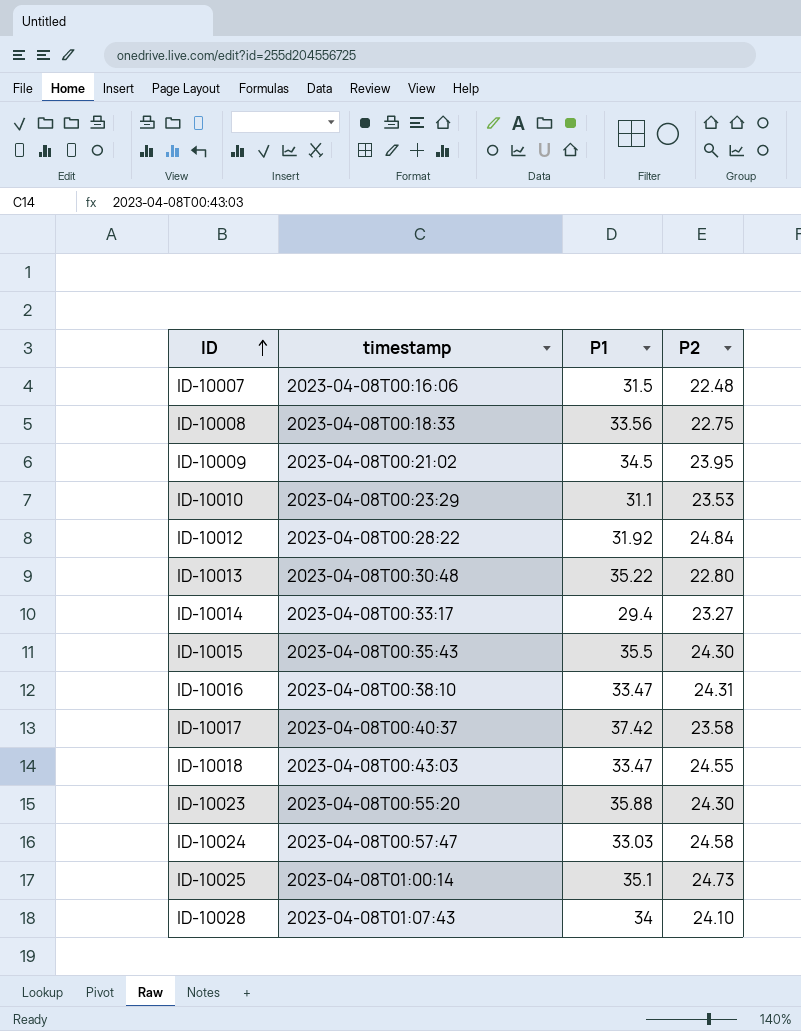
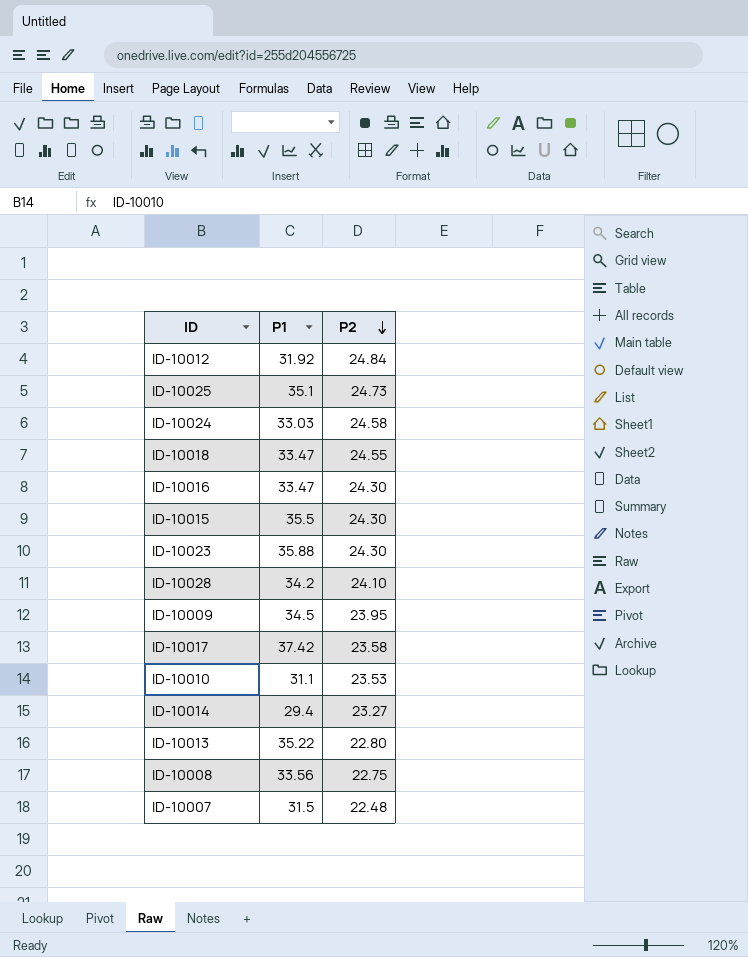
row order: ID ascending -> P2 descending
column timestamp | position: 2 -> none
ID-10016 | P2: 24.31 -> 24.30
ID-10028 | P1: 34 -> 34.2

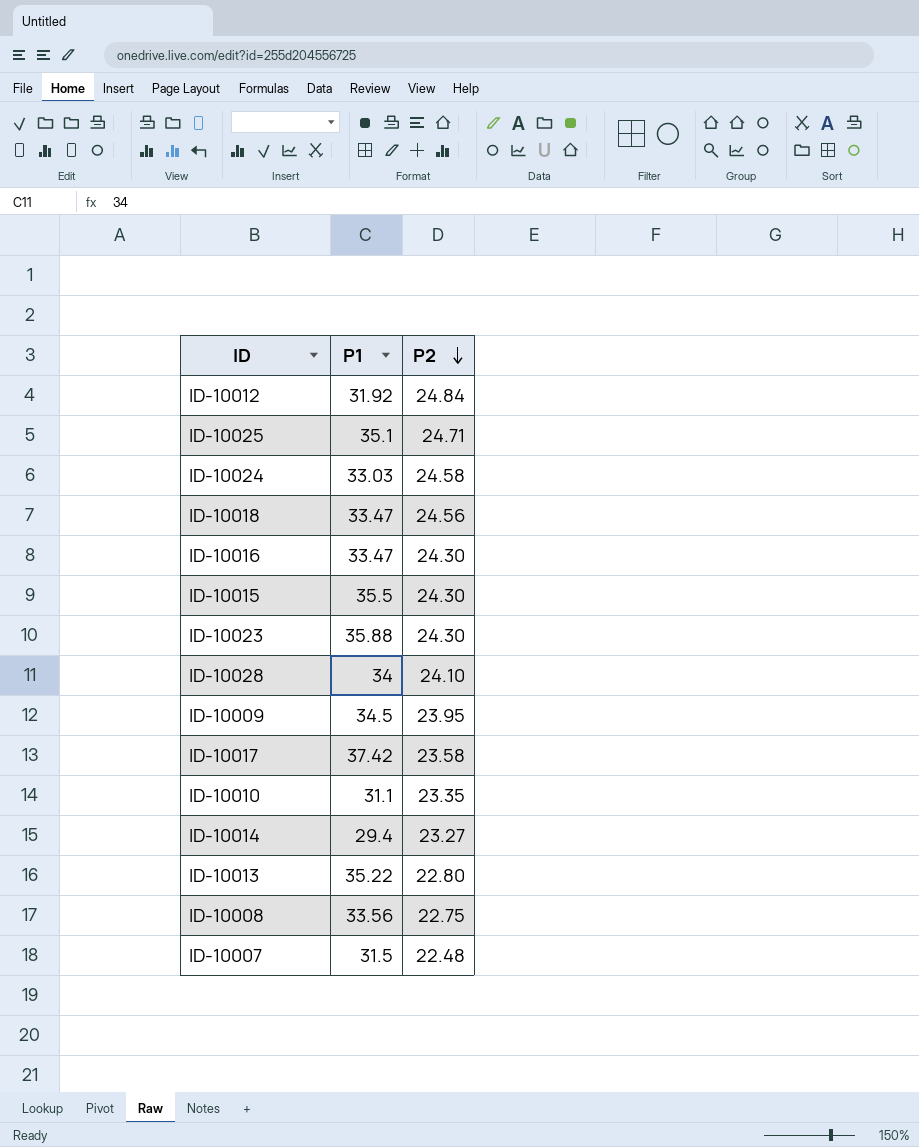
ID-10025 | P2: 24.73 -> 24.71
ID-10018 | P2: 24.55 -> 24.56
ID-10028 | P1: 34.2 -> 34
ID-10010 | P2: 23.53 -> 23.35

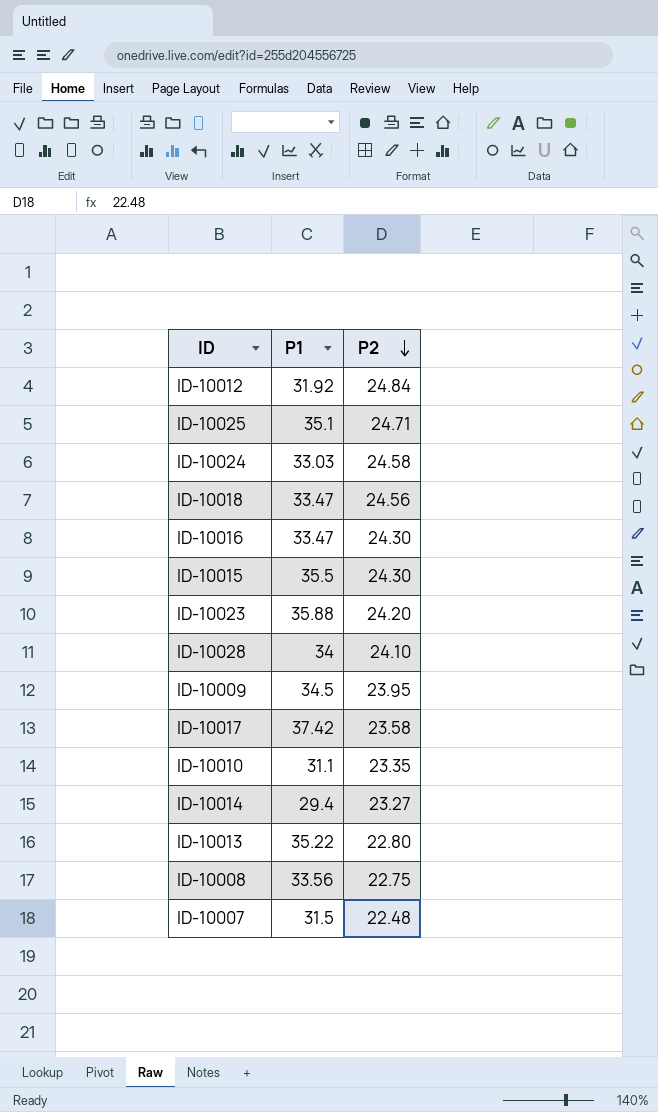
ID-10023 | P2: 24.30 -> 24.20

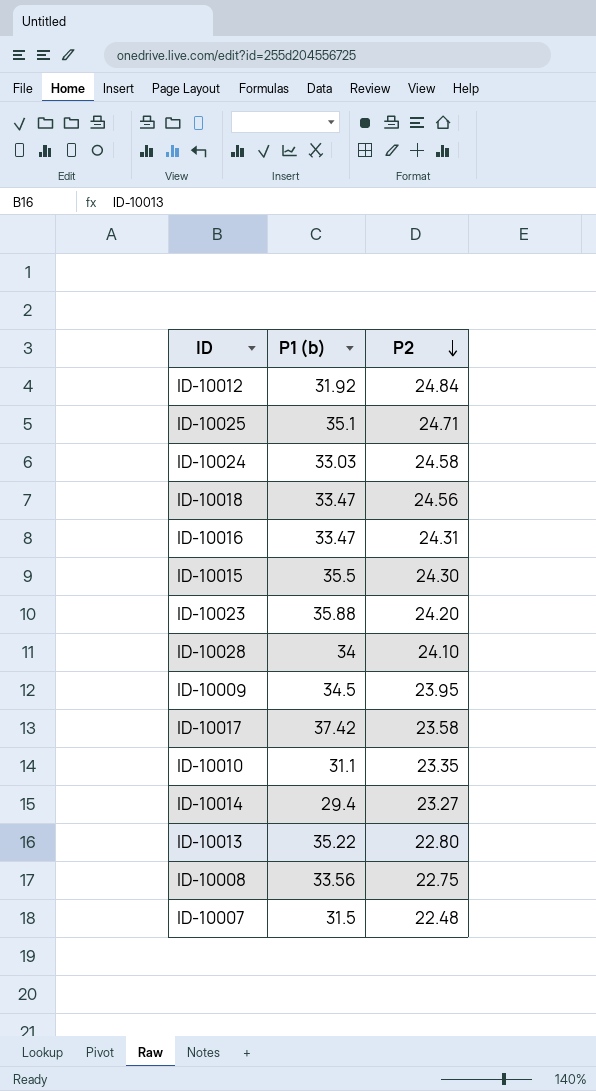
column name: P1 -> P1 (b)
ID-10016 | P2: 24.30 -> 24.31

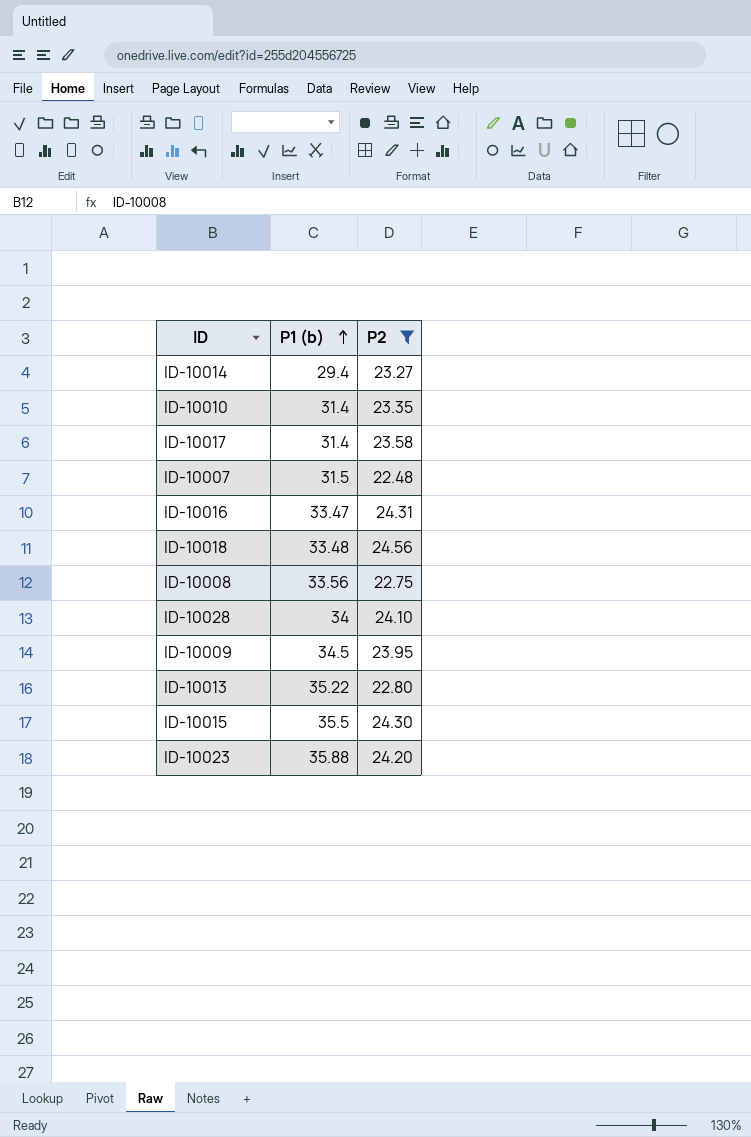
filter: none -> P2 <= 24.56
row order: P2 descending -> P1 (b) ascending
ID-10010 | P1 (b): 31.1 -> 31.4
ID-10017 | P1 (b): 37.42 -> 31.4
ID-10018 | P1 (b): 33.47 -> 33.48

